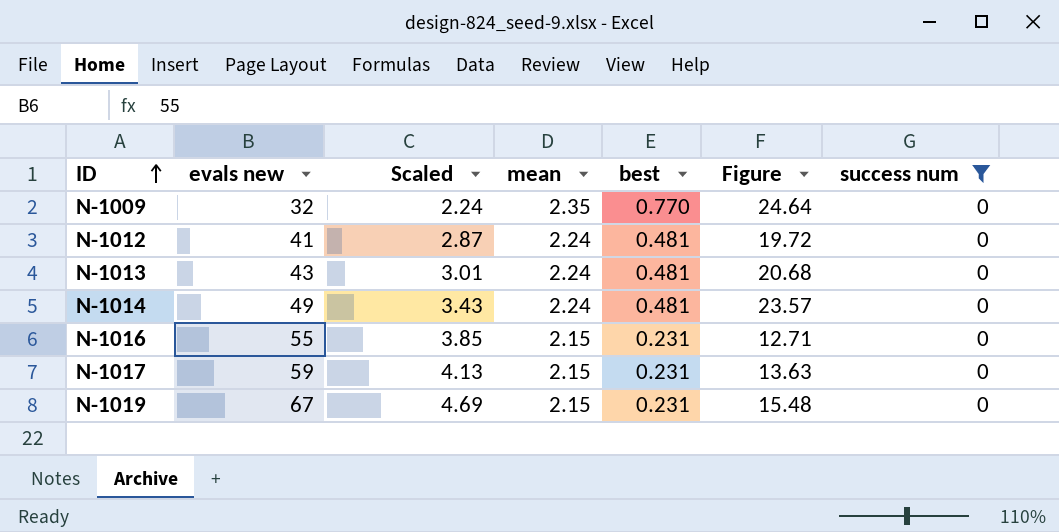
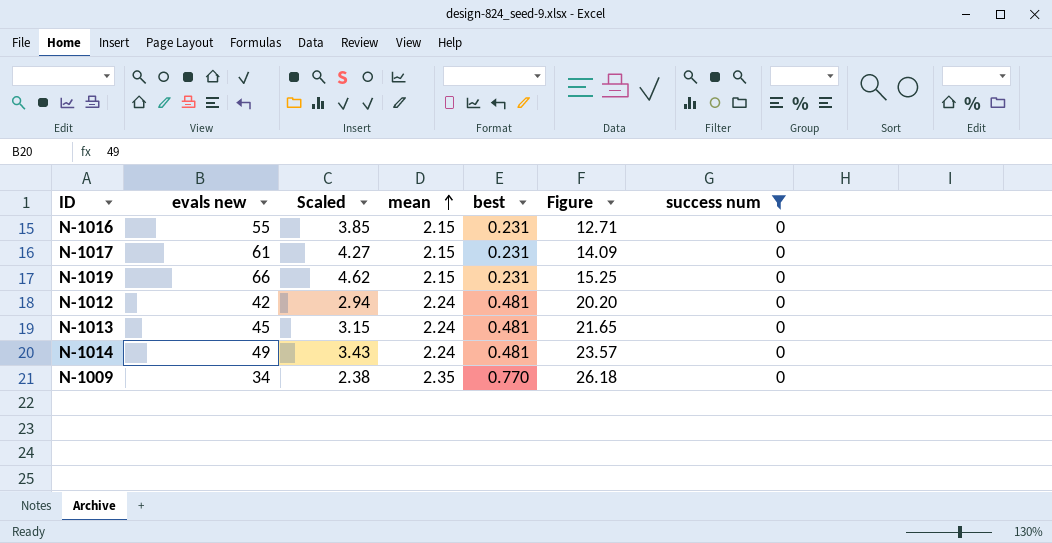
row order: ID ascending -> mean ascending
N-1017 | evals new: 59 -> 61
N-1017 | Scaled: 4.13 -> 4.27
N-1017 | Figure: 13.63 -> 14.09
N-1019 | evals new: 67 -> 66
N-1019 | Scaled: 4.69 -> 4.62
N-1019 | Figure: 15.48 -> 15.25
N-1012 | evals new: 41 -> 42
N-1012 | Scaled: 2.87 -> 2.94
N-1012 | Figure: 19.72 -> 20.20
N-1013 | evals new: 43 -> 45
N-1013 | Scaled: 3.01 -> 3.15
N-1013 | Figure: 20.68 -> 21.65
N-1009 | evals new: 32 -> 34
N-1009 | Scaled: 2.24 -> 2.38
N-1009 | Figure: 24.64 -> 26.18

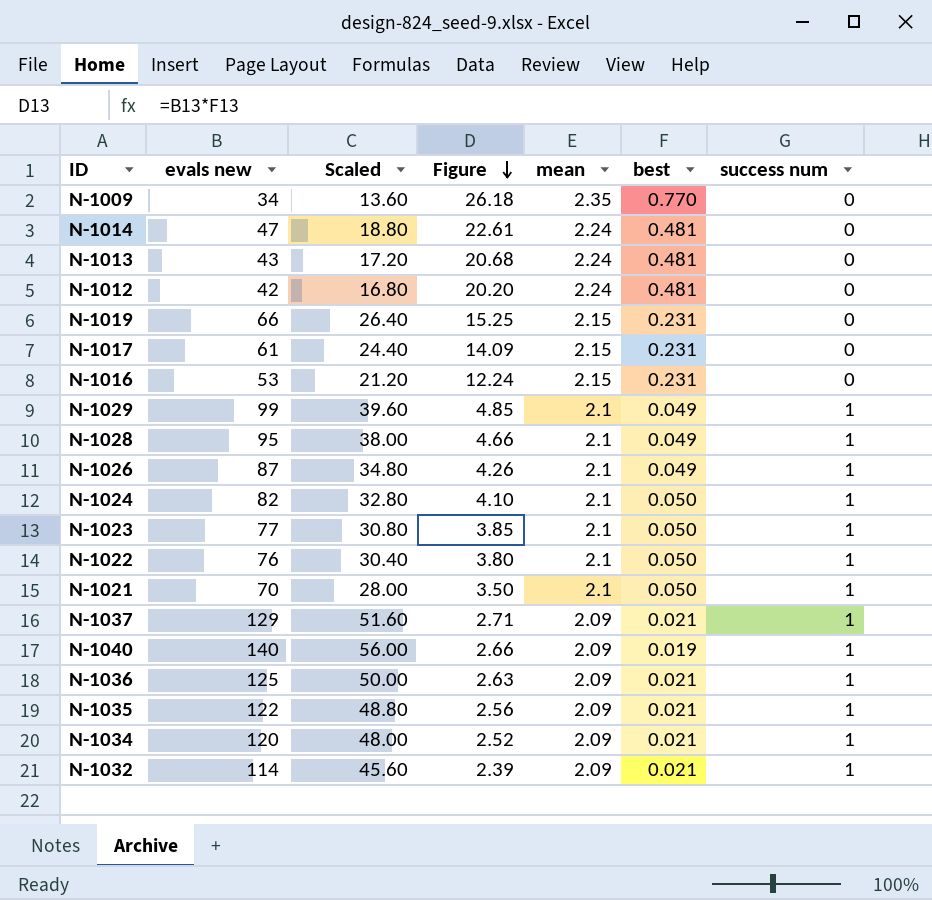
filter: success num = 0 -> none
row order: mean ascending -> Figure descending
column Scaled | formula: [evals new] * 0.07 -> [evals new] * 0.4
column Figure | position: 6 -> 4
N-1014 | evals new: 49 -> 47
N-1014 | Figure: 23.57 -> 22.61
N-1013 | evals new: 45 -> 43
N-1013 | Figure: 21.65 -> 20.68
N-1016 | evals new: 55 -> 53
N-1016 | Figure: 12.71 -> 12.24

